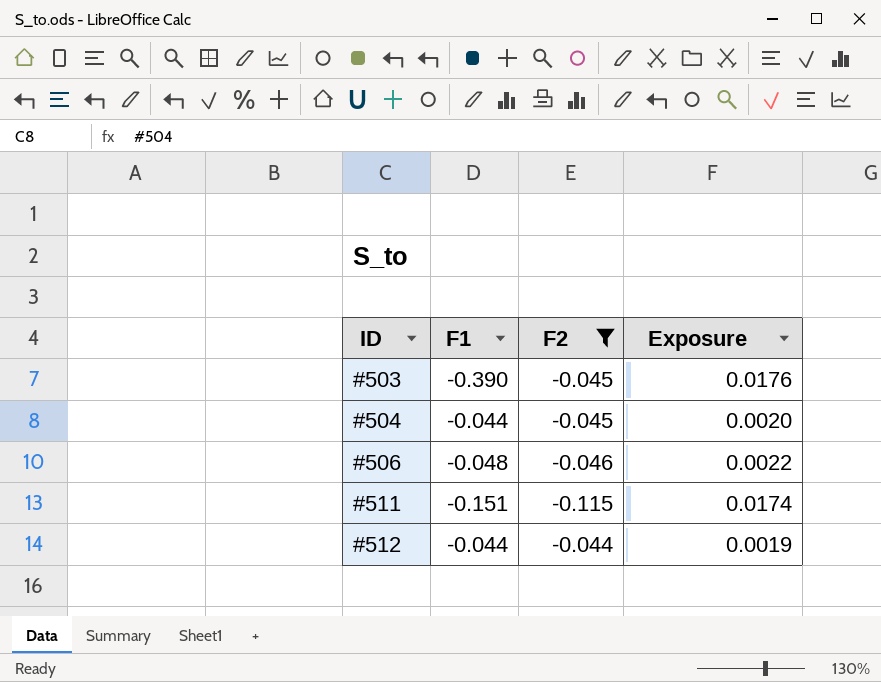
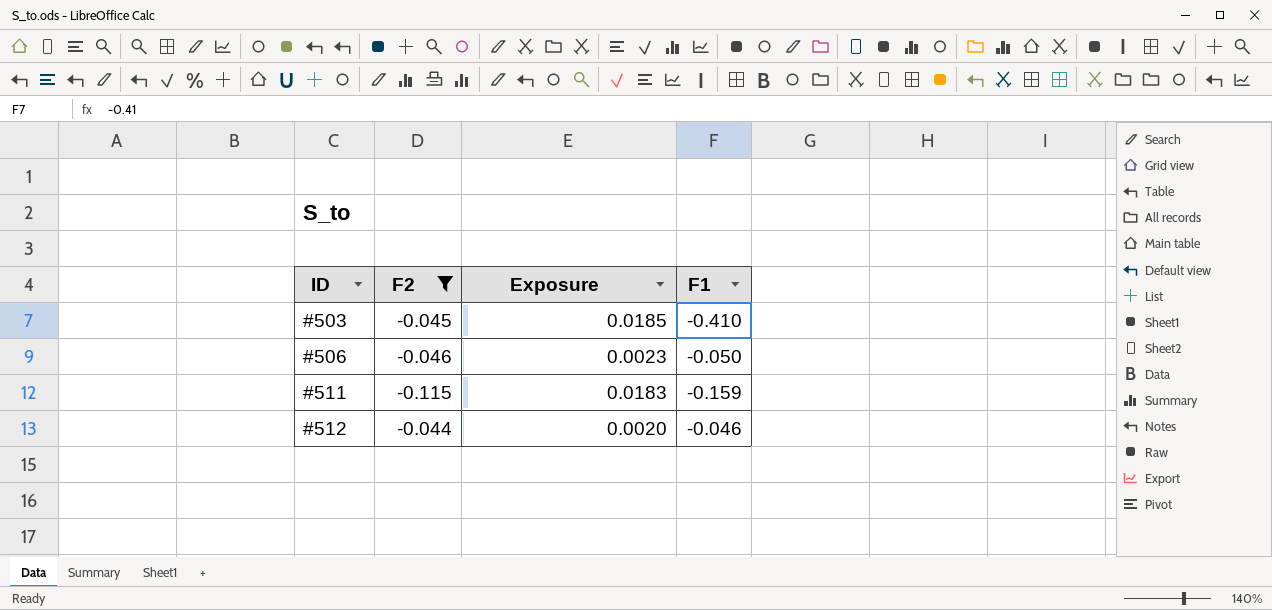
column F1 | position: 2 -> 4
row #504: -0.044 | -0.045 | 0.0020 -> none
#503 | Exposure: 0.0176 -> 0.0185
#503 | F1: -0.390 -> -0.410
#506 | Exposure: 0.0022 -> 0.0023
#506 | F1: -0.048 -> -0.050
#511 | Exposure: 0.0174 -> 0.0183
#511 | F1: -0.151 -> -0.159
#512 | Exposure: 0.0019 -> 0.0020
#512 | F1: -0.044 -> -0.046

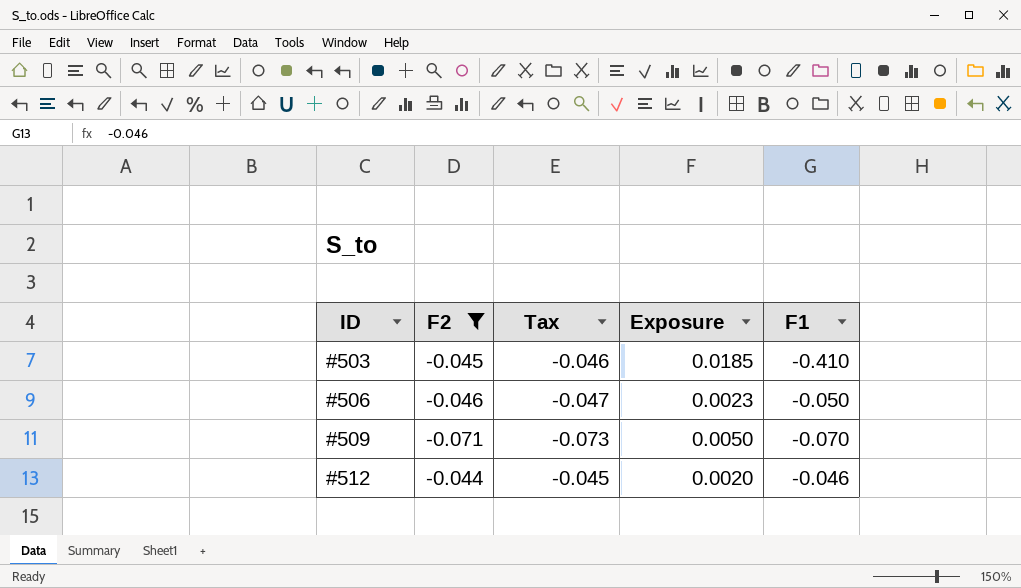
column Tax | formula: none -> [F2] * 1.03
row #511: -0.115 | 0.0183 | -0.159 -> none
row #509: none -> -0.071 | -0.073 | 0.0050 | -0.070

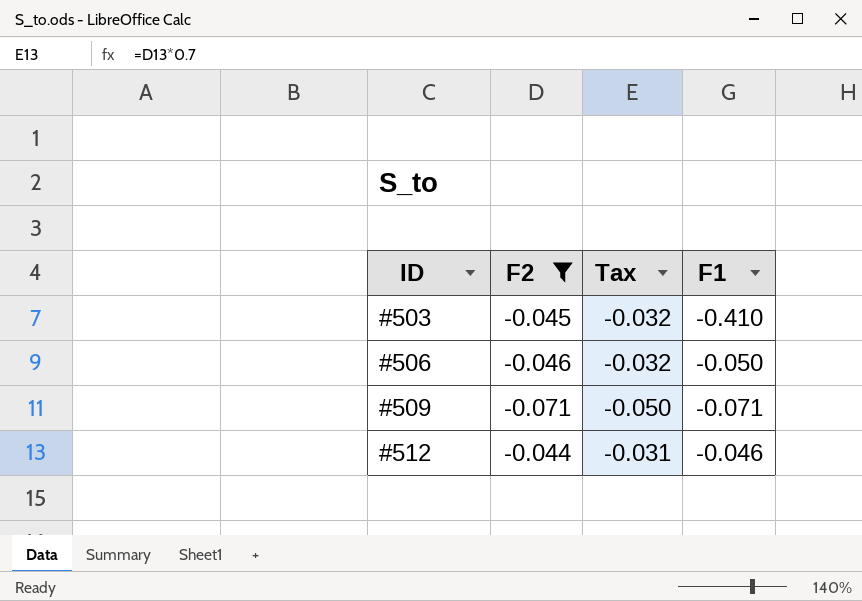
column Exposure | formula: [F2] * [F1] -> none
column Tax | formula: [F2] * 1.03 -> [F2] * 0.7
#509 | F1: -0.070 -> -0.071

